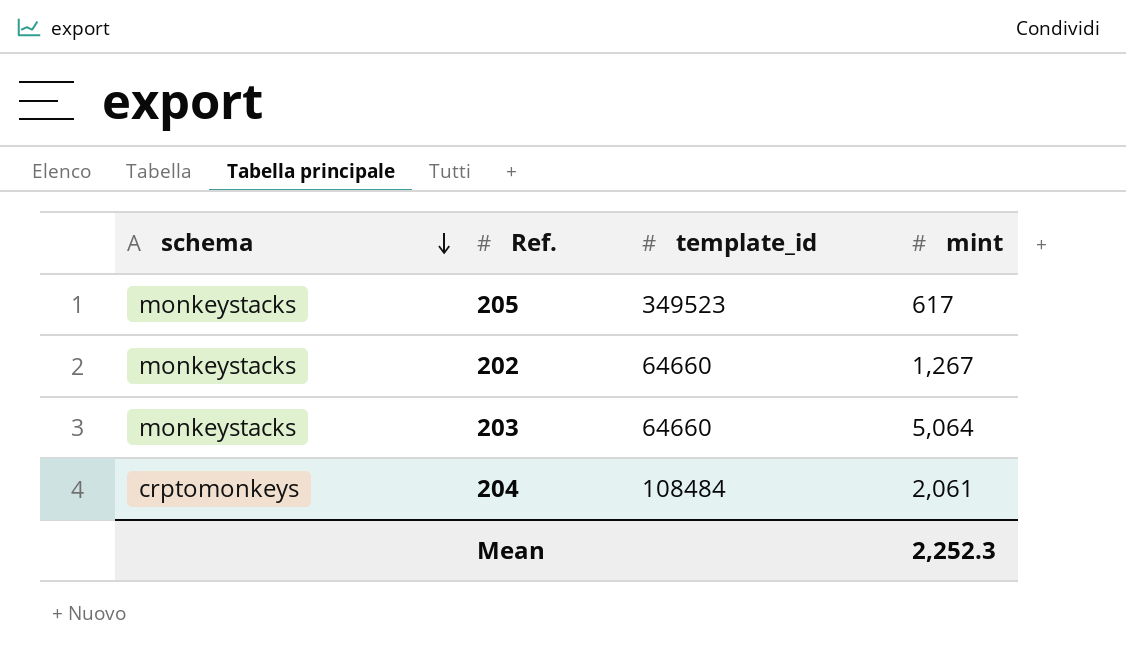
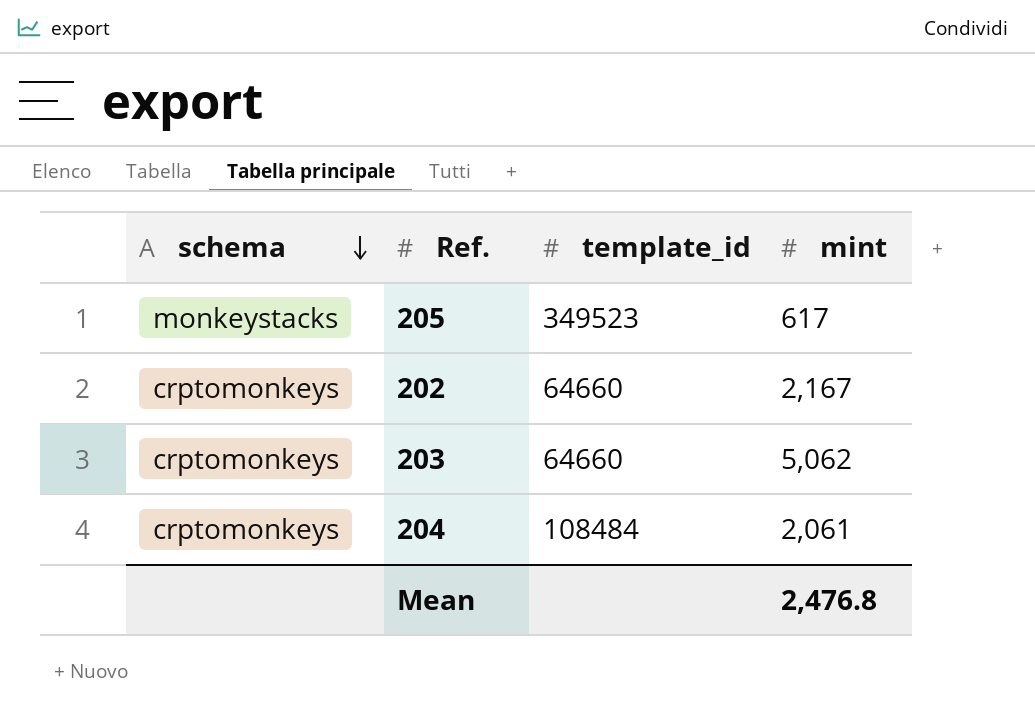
202 | schema: monkeystacks -> crptomonkeys
202 | mint: 1,267 -> 2,167
203 | schema: monkeystacks -> crptomonkeys
203 | mint: 5,064 -> 5,062
Mean | mint: 2,252.3 -> 2,476.8

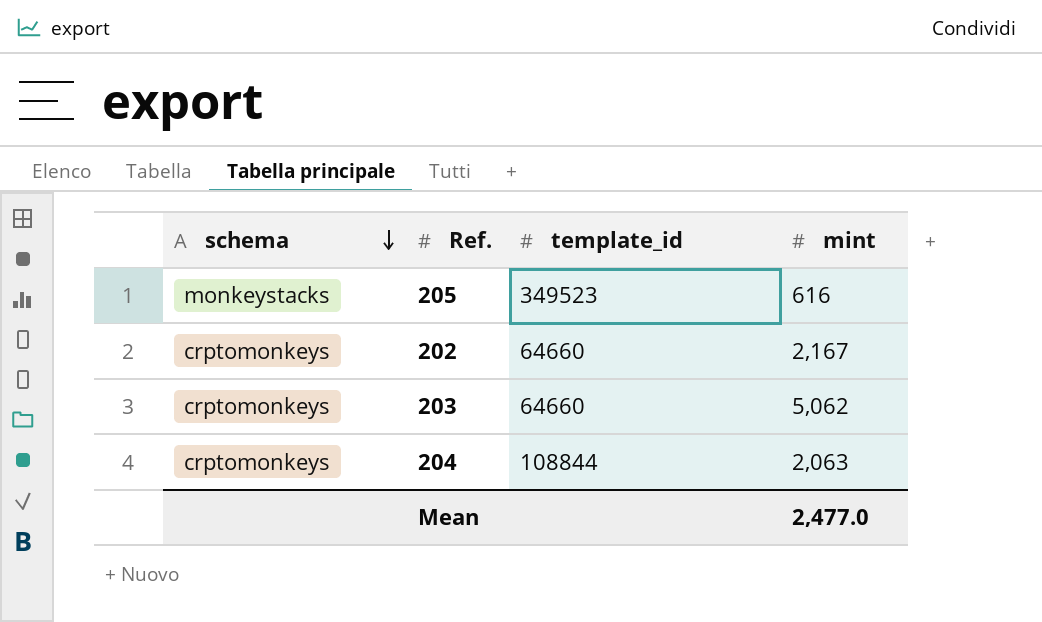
205 | mint: 617 -> 616
204 | template_id: 108484 -> 108844
204 | mint: 2,061 -> 2,063
Mean | mint: 2,476.8 -> 2,477.0

